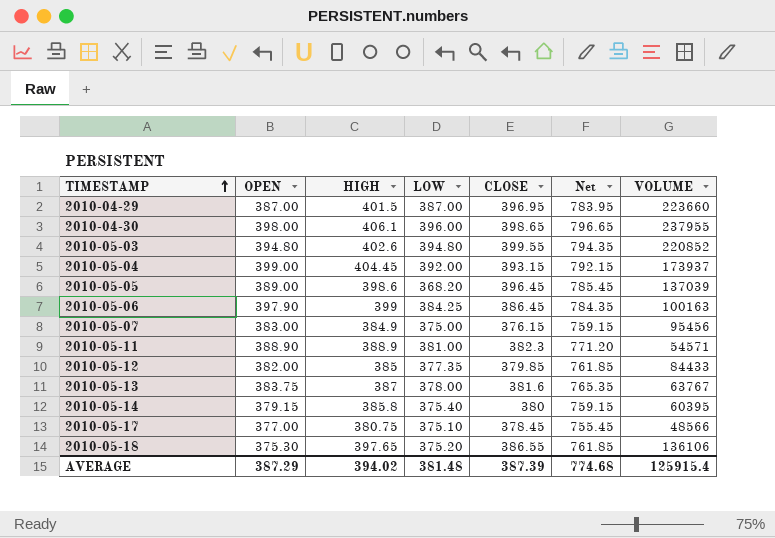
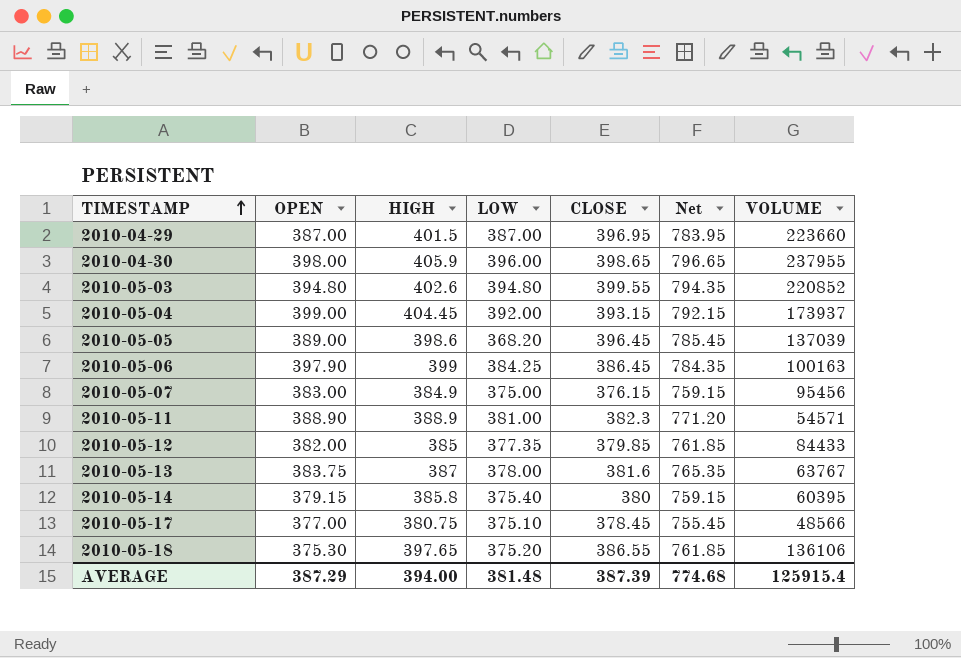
2010-04-30 | HIGH: 406.1 -> 405.9
AVERAGE | HIGH: 394.02 -> 394.00

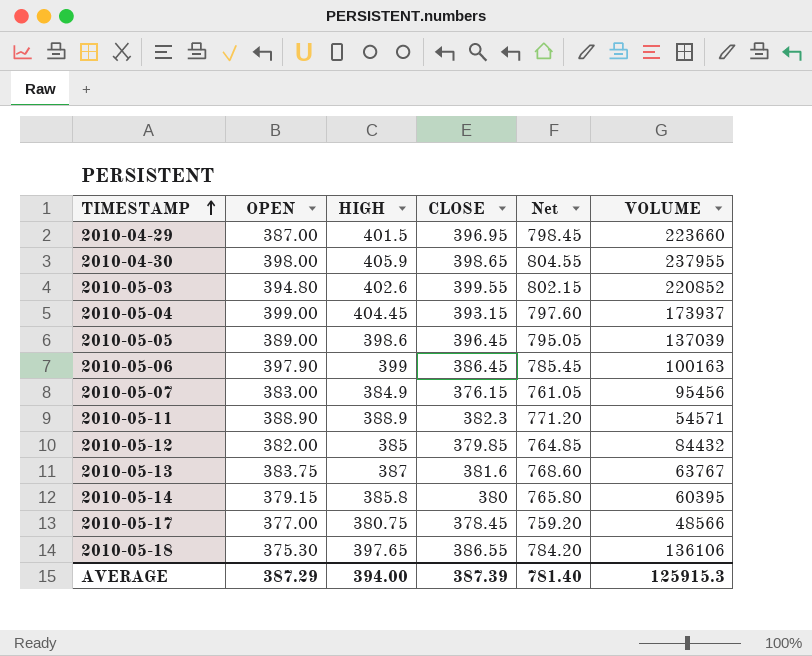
column LOW | position: 4 -> none
column Net | formula: [OPEN] + [CLOSE] -> [HIGH] + [CLOSE]
2010-05-12 | VOLUME: 84433 -> 84432
AVERAGE | Net: 774.68 -> 781.40
AVERAGE | VOLUME: 125915.4 -> 125915.3

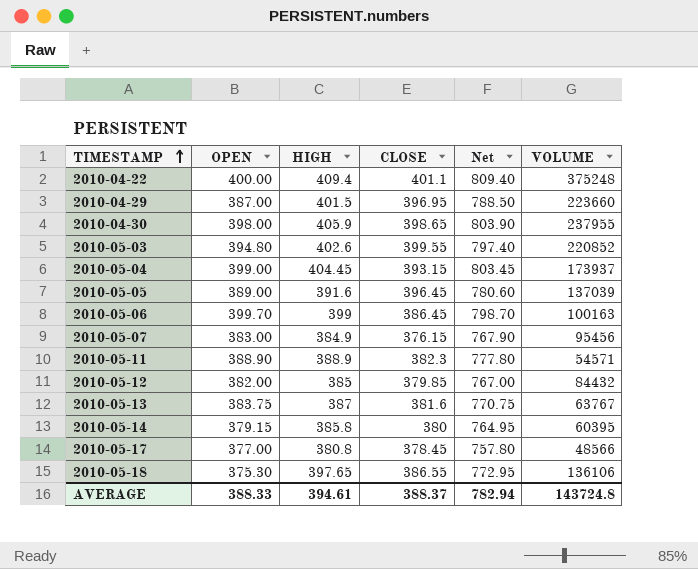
column Net | formula: [HIGH] + [CLOSE] -> [OPEN] + [HIGH]
row 2010-04-22: none -> 400.00 | 409.4 | 401.1 | 809.40 | 375248
2010-05-05 | HIGH: 398.6 -> 391.6
2010-05-06 | OPEN: 397.90 -> 399.70
2010-05-17 | HIGH: 380.75 -> 380.8
AVERAGE | OPEN: 387.29 -> 388.33
AVERAGE | HIGH: 394.00 -> 394.61
AVERAGE | CLOSE: 387.39 -> 388.37
AVERAGE | Net: 781.40 -> 782.94
AVERAGE | VOLUME: 125915.3 -> 143724.8

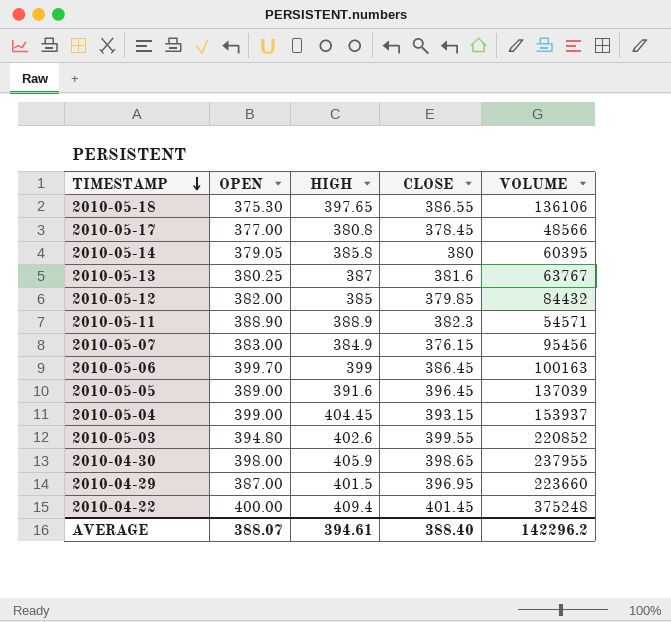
row order: TIMESTAMP ascending -> TIMESTAMP descending
column Net | formula: [OPEN] + [HIGH] -> none
2010-05-14 | OPEN: 379.15 -> 379.05
2010-05-13 | OPEN: 383.75 -> 380.25
2010-05-04 | VOLUME: 173937 -> 153937
2010-04-22 | CLOSE: 401.1 -> 401.45
AVERAGE | OPEN: 388.33 -> 388.07
AVERAGE | CLOSE: 388.37 -> 388.40
AVERAGE | VOLUME: 143724.8 -> 142296.2

